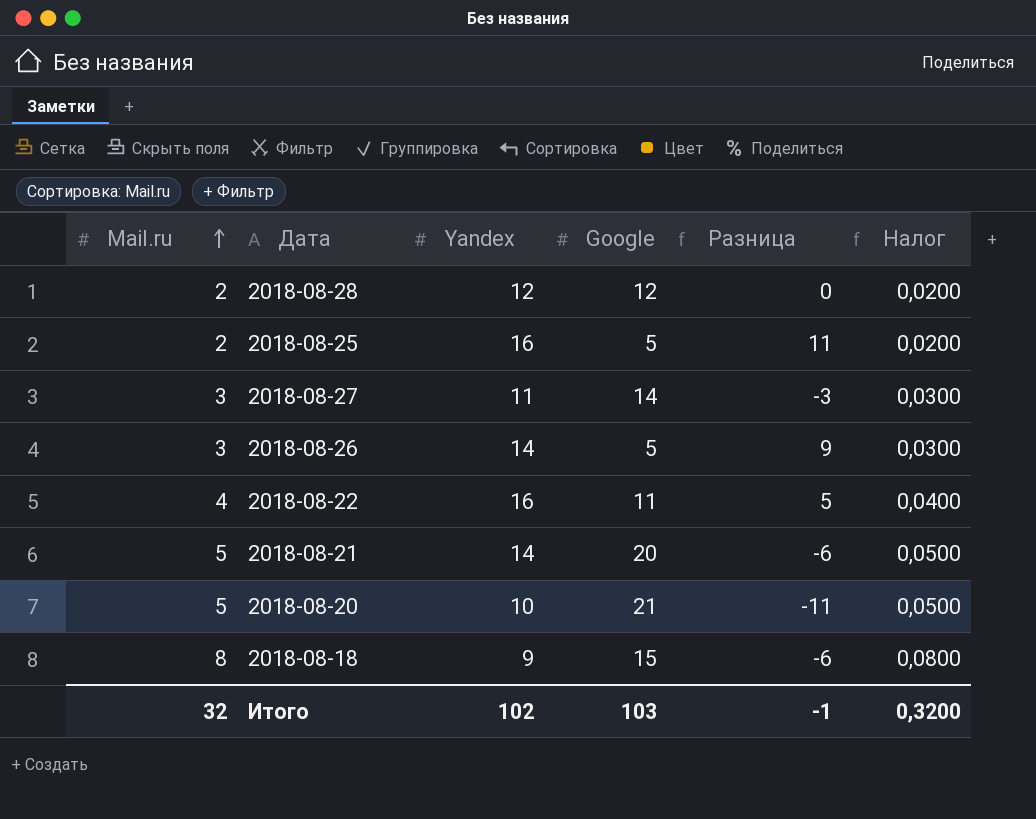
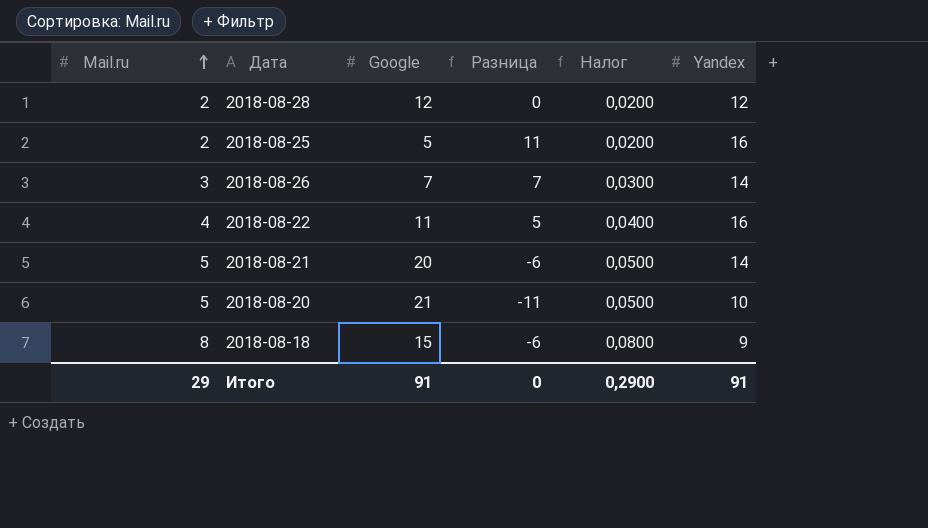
column Yandex | position: 3 -> 6
row 2018-08-27: 3 | 11 | 14 | -3 | 0,0300 -> none
2018-08-26 | Google: 5 -> 7
2018-08-26 | Разница: 9 -> 7
Итого | Mail.ru: 32 -> 29
Итого | Google: 103 -> 91
Итого | Разница: -1 -> 0
Итого | Налог: 0,3200 -> 0,2900
Итого | Yandex: 102 -> 91

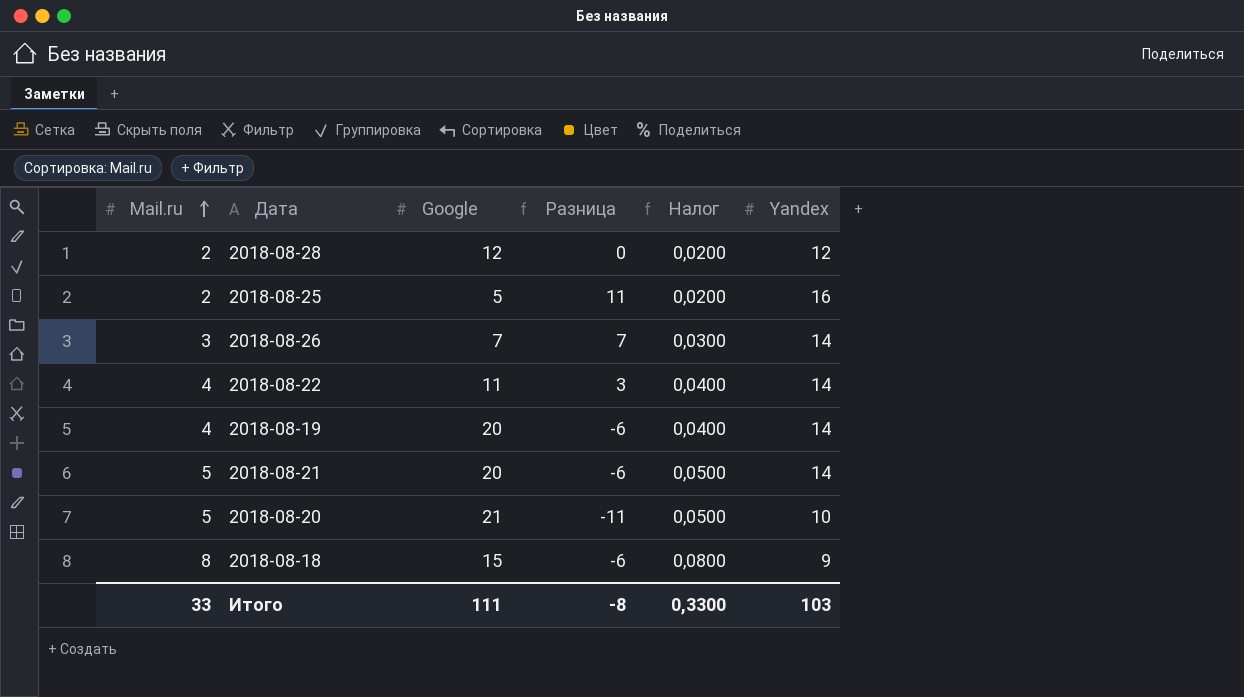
2018-08-22 | Разница: 5 -> 3
2018-08-22 | Yandex: 16 -> 14
row 2018-08-19: none -> 4 | 20 | -6 | 0,0400 | 14
Итого | Mail.ru: 29 -> 33
Итого | Google: 91 -> 111
Итого | Разница: 0 -> -8
Итого | Налог: 0,2900 -> 0,3300
Итого | Yandex: 91 -> 103

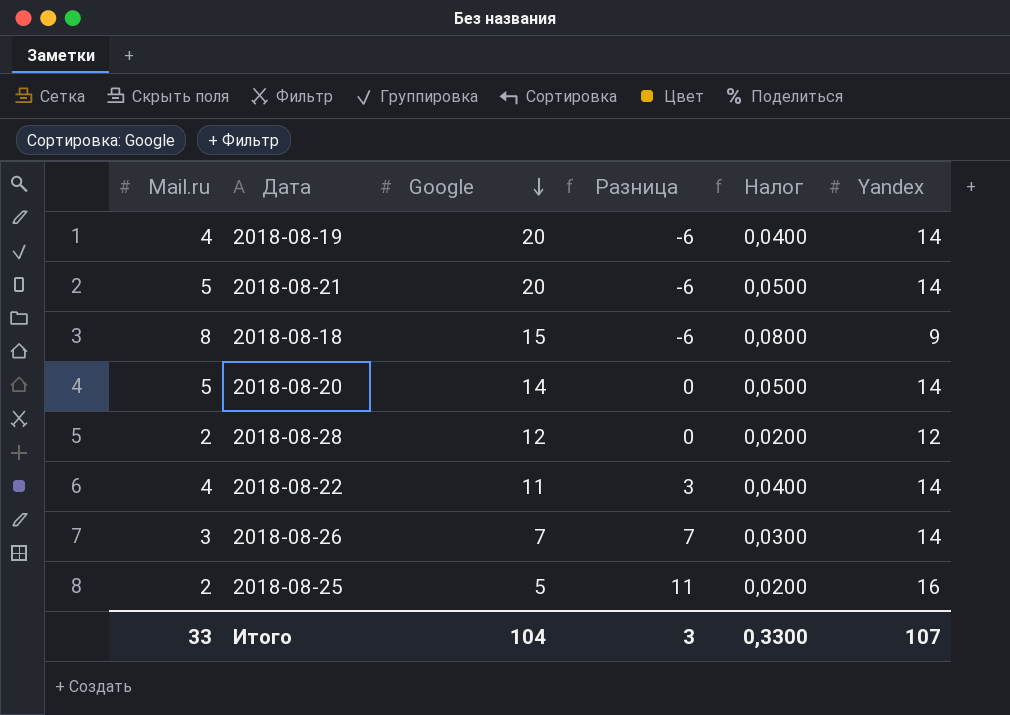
row order: Mail.ru ascending -> Google descending
2018-08-20 | Google: 21 -> 14
2018-08-20 | Разница: -11 -> 0
2018-08-20 | Yandex: 10 -> 14
Итого | Google: 111 -> 104
Итого | Разница: -8 -> 3
Итого | Yandex: 103 -> 107

